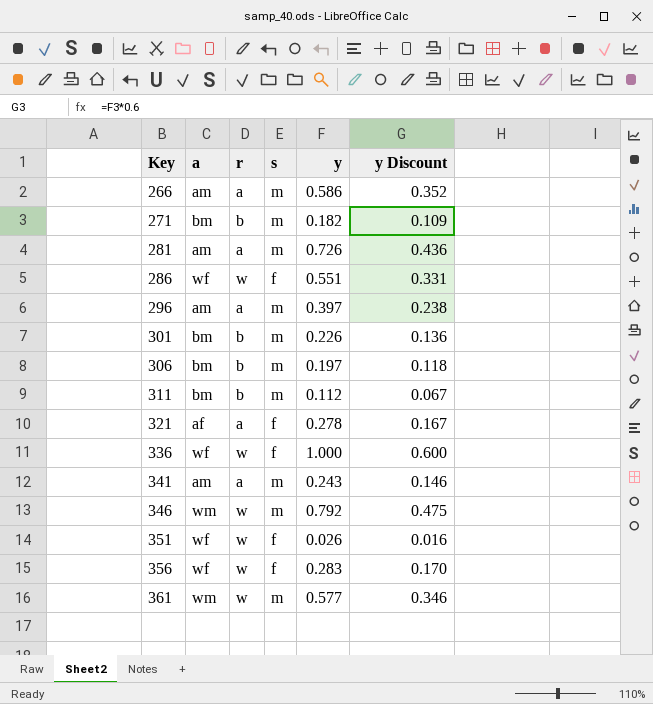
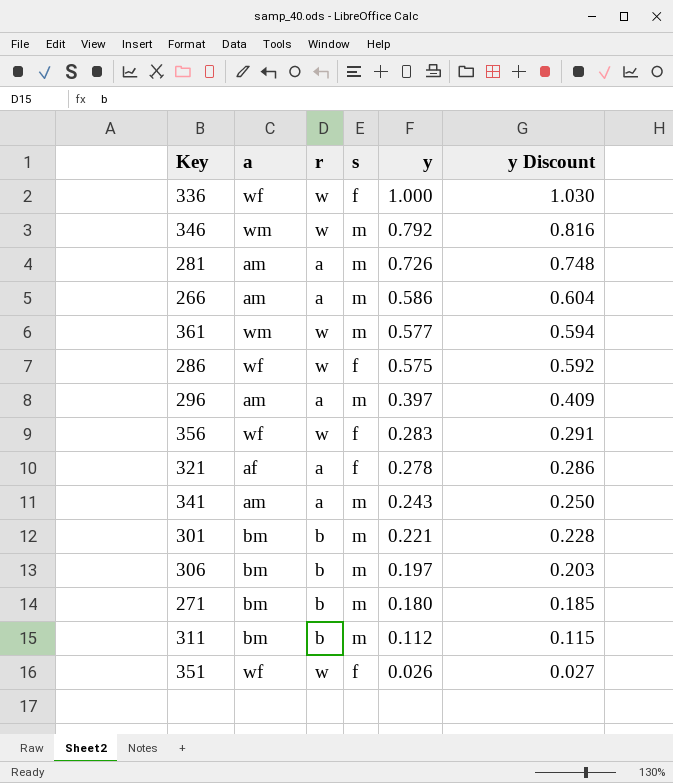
row order: Key ascending -> y descending
column y Discount | formula: [y] * 0.6 -> [y] * 1.03
286 | y: 0.551 -> 0.575
301 | y: 0.226 -> 0.221
271 | y: 0.182 -> 0.180

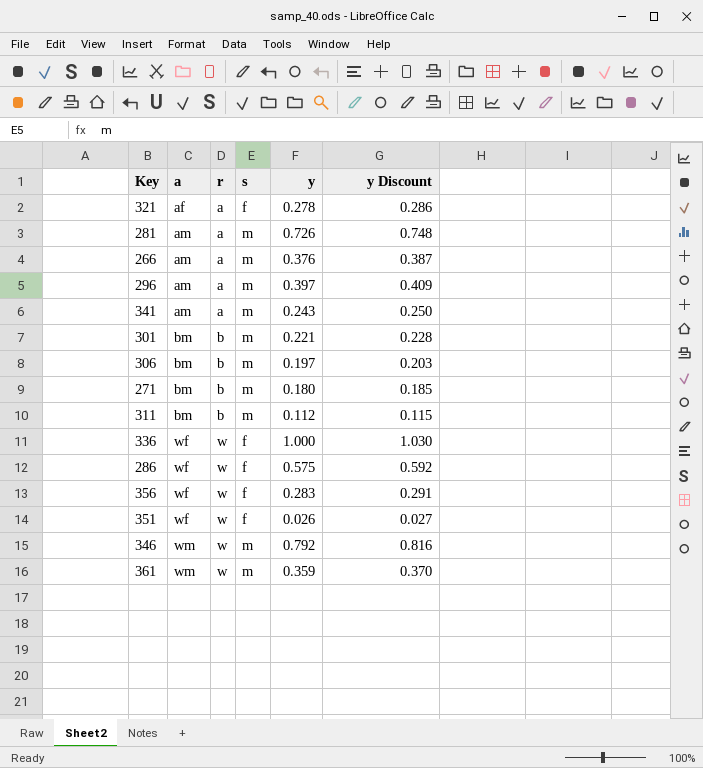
row order: y descending -> a ascending
266 | y: 0.586 -> 0.376
266 | y Discount: 0.604 -> 0.387
361 | y: 0.577 -> 0.359
361 | y Discount: 0.594 -> 0.370

